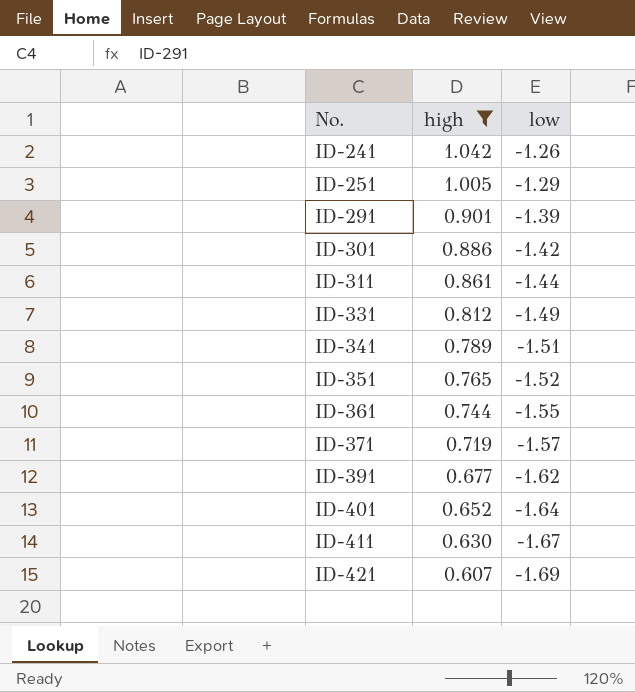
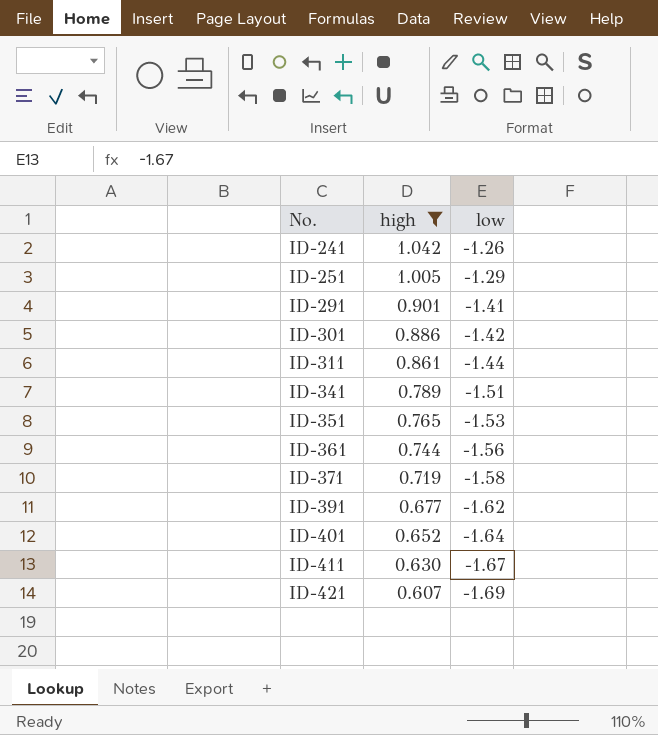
row ID-331: 0.812 | -1.49 -> none
ID-291 | low: -1.39 -> -1.41
ID-351 | low: -1.52 -> -1.53
ID-361 | low: -1.55 -> -1.56
ID-371 | low: -1.57 -> -1.58

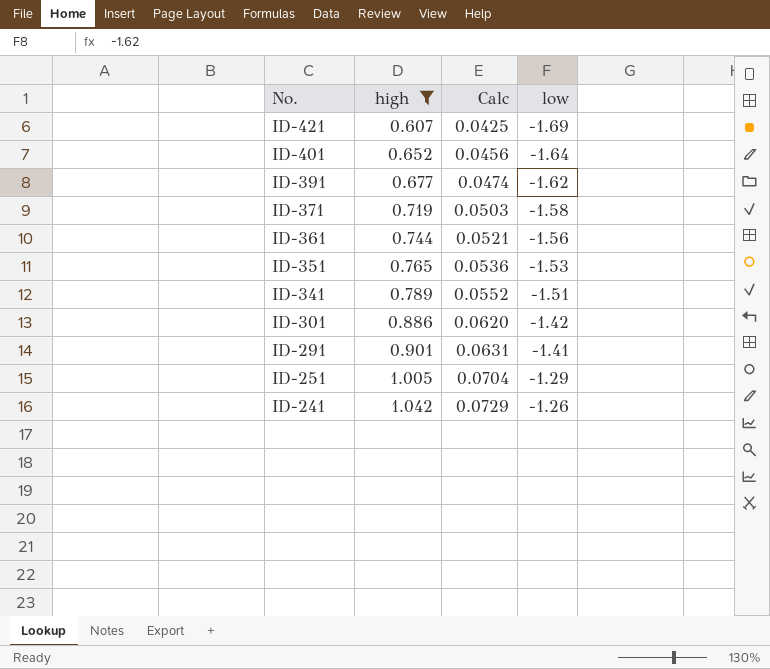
row order: No. ascending -> No. descending
column Calc | formula: none -> [high] * 0.07
row ID-311: 0.861 | -1.44 -> none
row ID-411: 0.630 | -1.67 -> none

